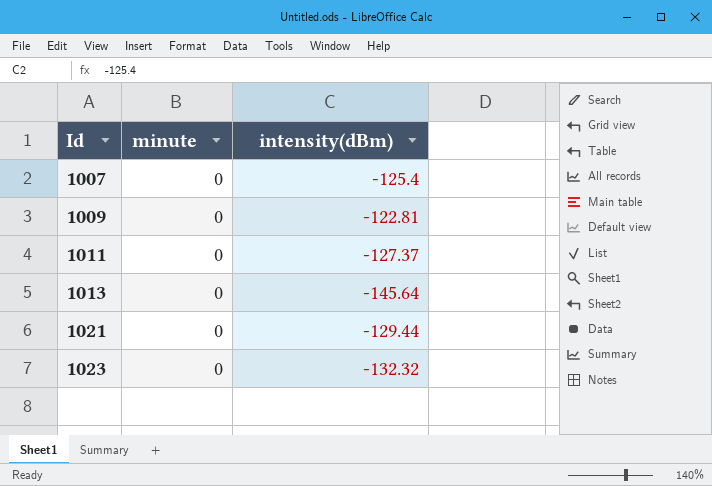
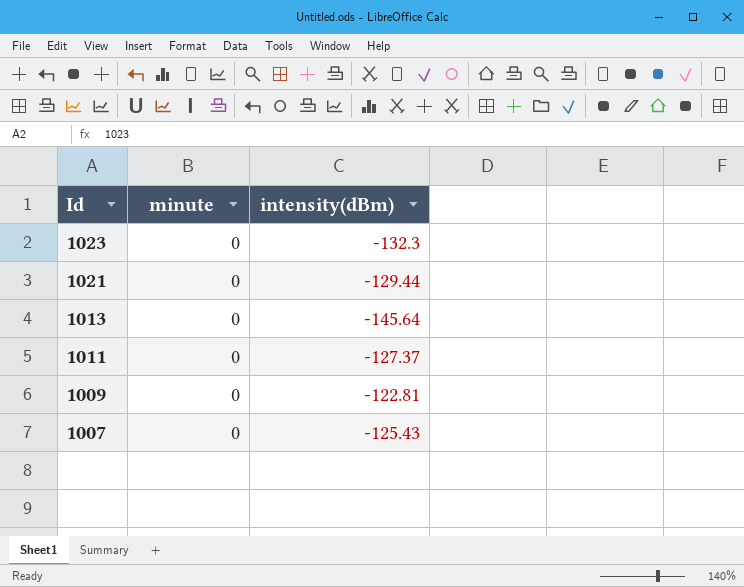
row order: Id ascending -> Id descending
1023 | intensity(dBm): -132.32 -> -132.3
1007 | intensity(dBm): -125.4 -> -125.43

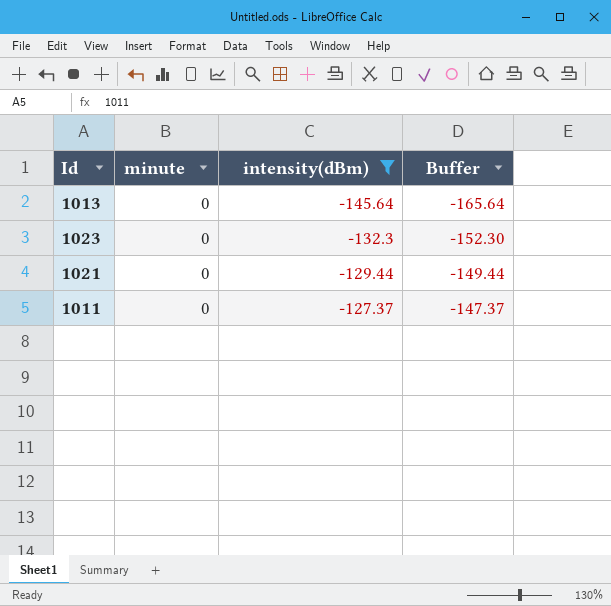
filter: none -> intensity(dBm) <= -127.37
row order: Id descending -> intensity(dBm) ascending
column Buffer | formula: none -> [intensity(dBm)] - 20

